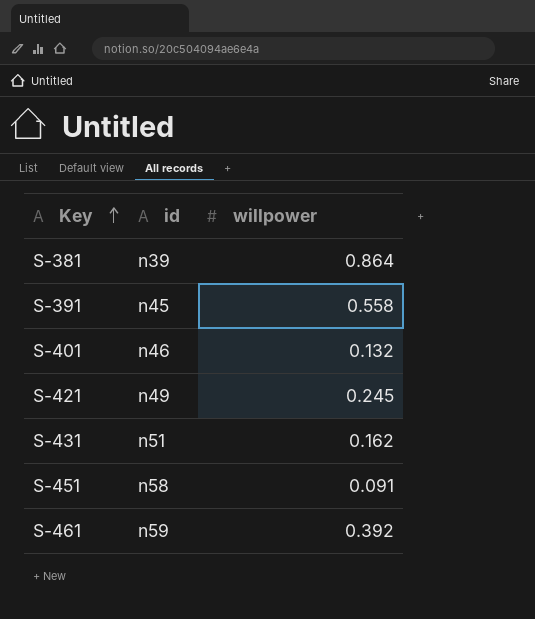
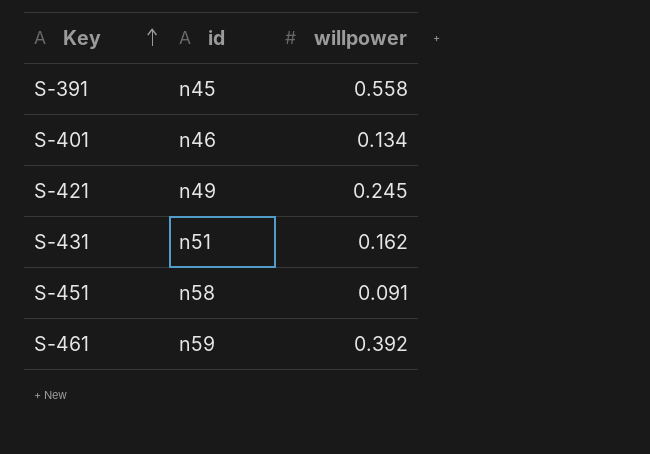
row S-381: n39 | 0.864 -> none
S-401 | willpower: 0.132 -> 0.134

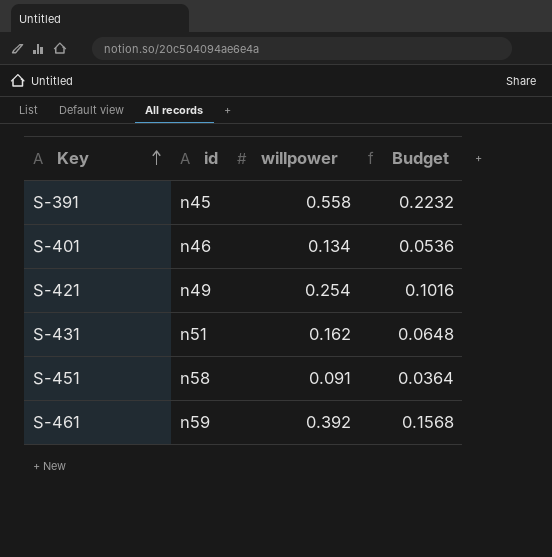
column Budget | formula: none -> [willpower] * 0.4
S-421 | willpower: 0.245 -> 0.254

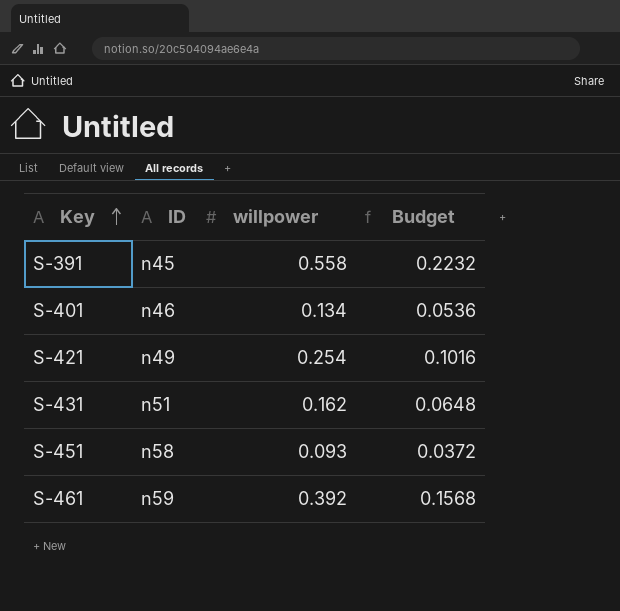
column name: id -> ID
S-451 | willpower: 0.091 -> 0.093
S-451 | Budget: 0.0364 -> 0.0372

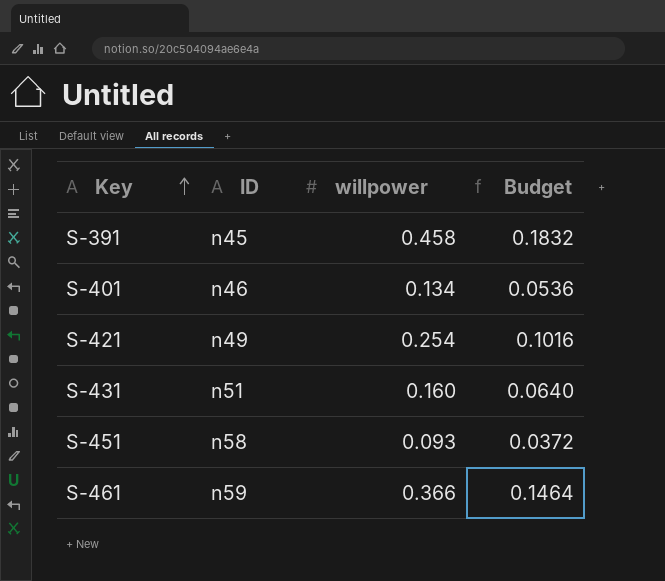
S-391 | willpower: 0.558 -> 0.458
S-391 | Budget: 0.2232 -> 0.1832
S-431 | willpower: 0.162 -> 0.160
S-431 | Budget: 0.0648 -> 0.0640
S-461 | willpower: 0.392 -> 0.366
S-461 | Budget: 0.1568 -> 0.1464

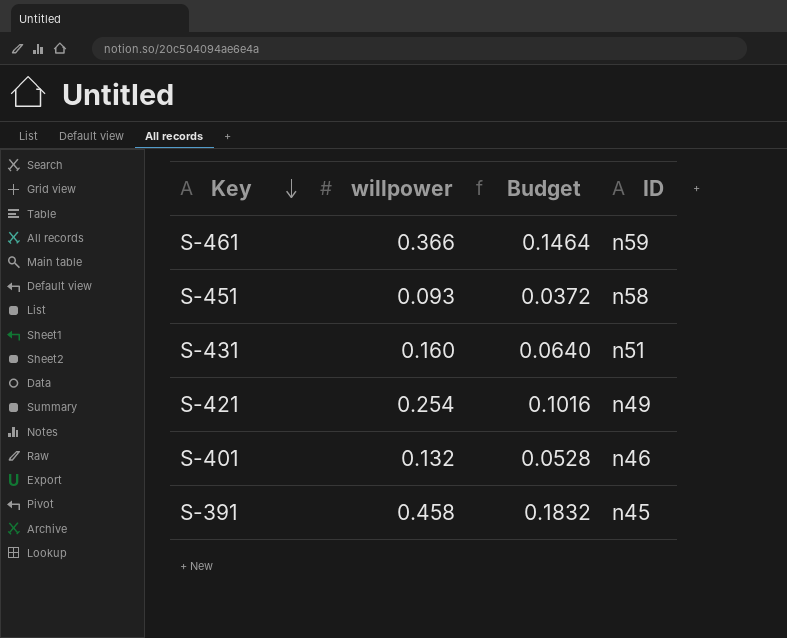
row order: Key ascending -> Key descending
column ID | position: 2 -> 4
S-401 | willpower: 0.134 -> 0.132
S-401 | Budget: 0.0536 -> 0.0528

